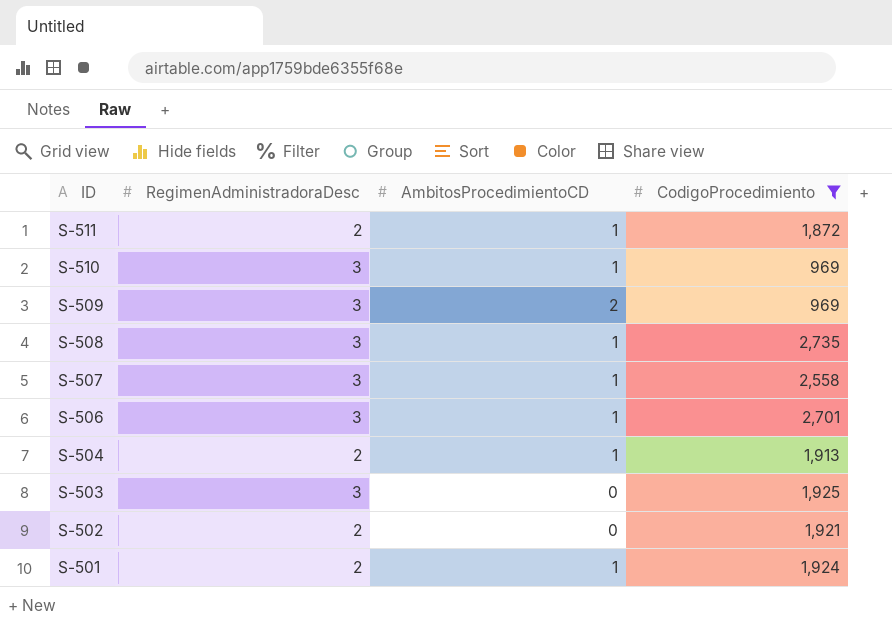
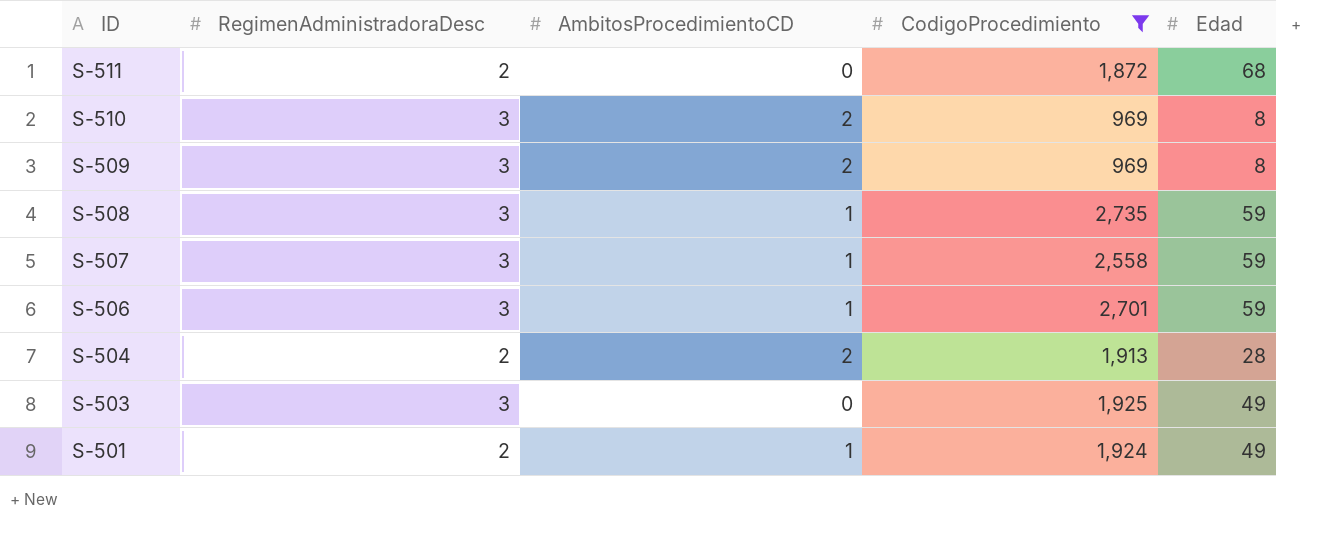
column Edad | position: none -> 5
row S-502: 2 | 0 | 1,921 -> none
S-511 | AmbitosProcedimientoCD: 1 -> 0
S-510 | AmbitosProcedimientoCD: 1 -> 2
S-504 | AmbitosProcedimientoCD: 1 -> 2

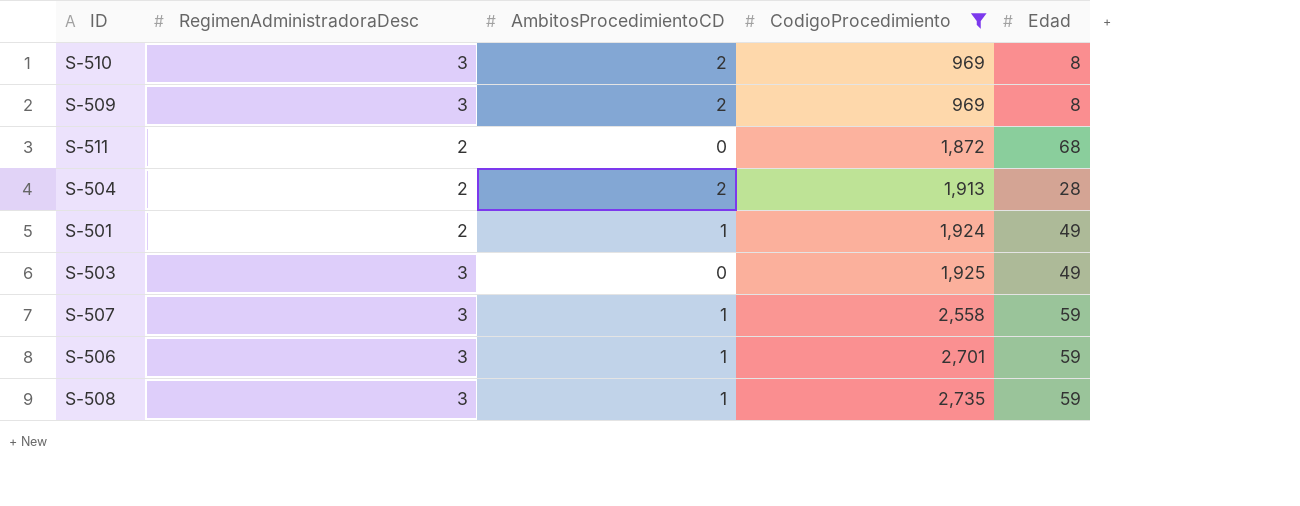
row order: ID descending -> CodigoProcedimiento ascending

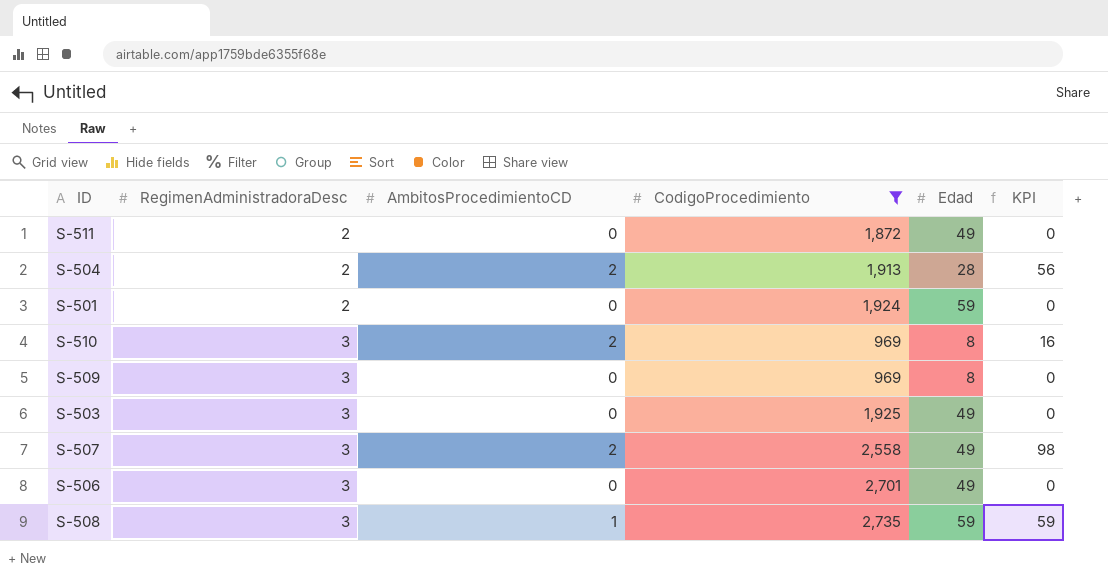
row order: CodigoProcedimiento ascending -> RegimenAdministradoraDesc ascending
column KPI | formula: none -> [AmbitosProcedimientoCD] * [Edad]
S-511 | Edad: 68 -> 49
S-501 | AmbitosProcedimientoCD: 1 -> 0
S-501 | Edad: 49 -> 59
S-509 | AmbitosProcedimientoCD: 2 -> 0
S-507 | AmbitosProcedimientoCD: 1 -> 2
S-507 | Edad: 59 -> 49
S-506 | AmbitosProcedimientoCD: 1 -> 0
S-506 | Edad: 59 -> 49

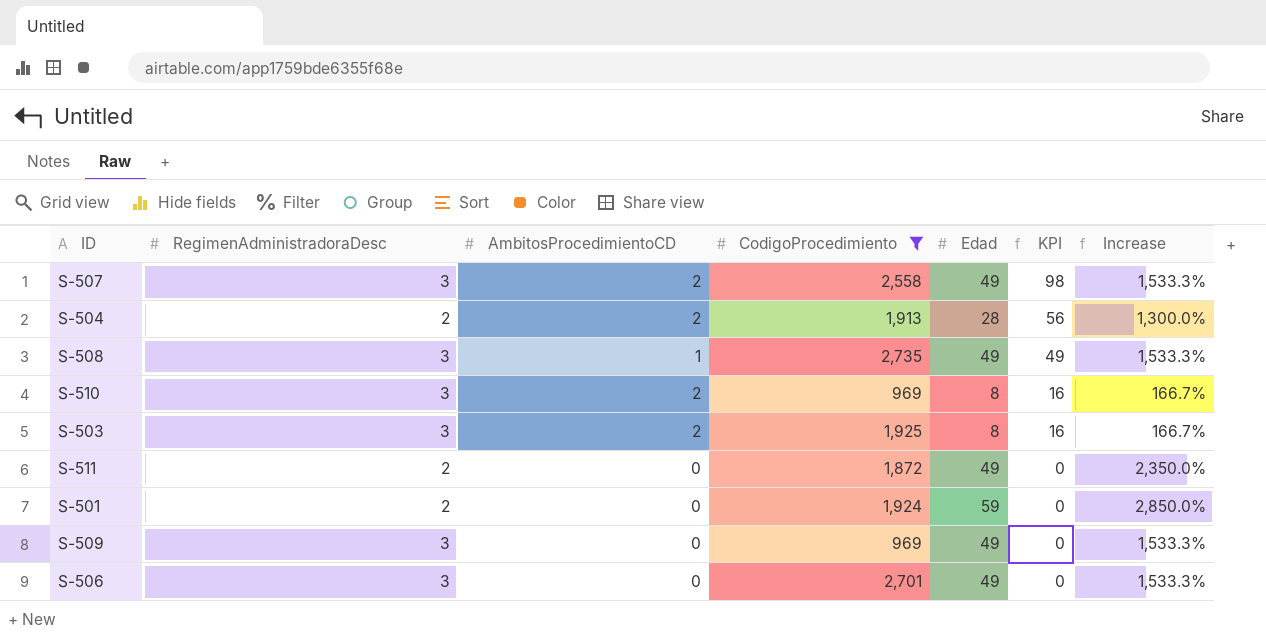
row order: RegimenAdministradoraDesc ascending -> KPI descending
column Increase | formula: none -> ([Edad] - [RegimenAdministradoraDesc]) / [RegimenAdministradoraDesc]
S-508 | Edad: 59 -> 49
S-508 | KPI: 59 -> 49
S-503 | AmbitosProcedimientoCD: 0 -> 2
S-503 | Edad: 49 -> 8
S-503 | KPI: 0 -> 16
S-509 | Edad: 8 -> 49

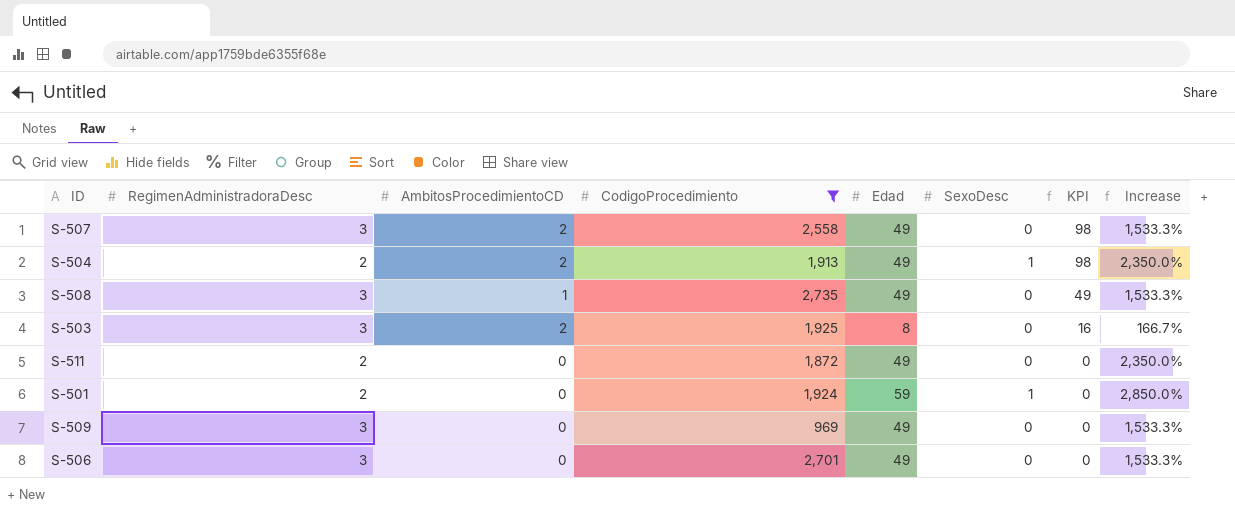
column SexoDesc | position: none -> 6
row S-510: 3 | 2 | 969 | 8 | 16 | 166.7% -> none
S-504 | Edad: 28 -> 49
S-504 | KPI: 56 -> 98
S-504 | Increase: 1,300.0% -> 2,350.0%

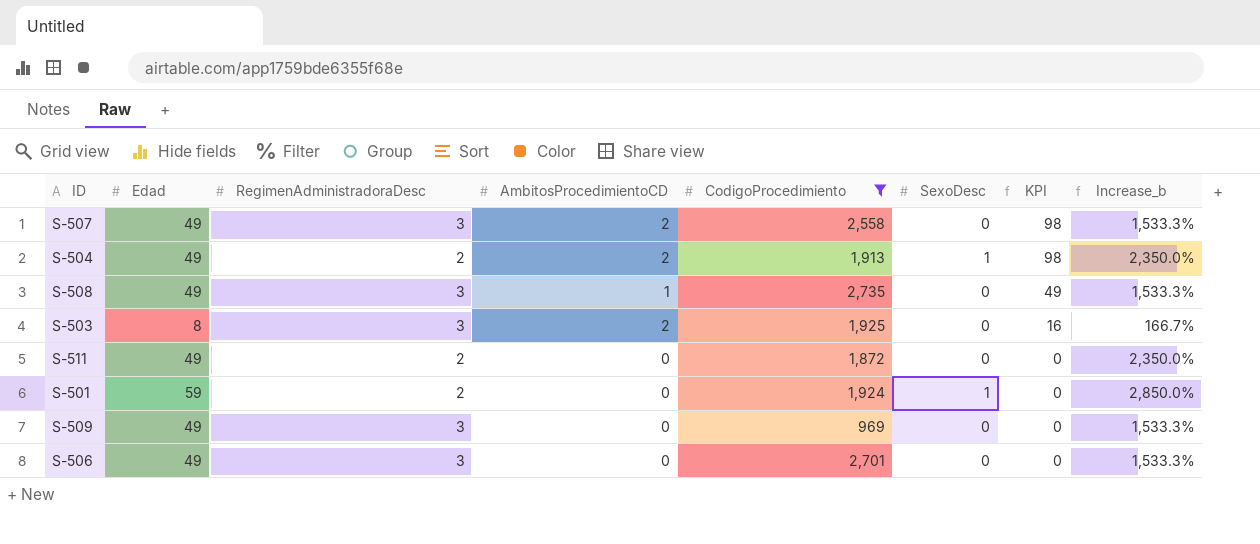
column Edad | position: 5 -> 2
column name: Increase -> Increase_b

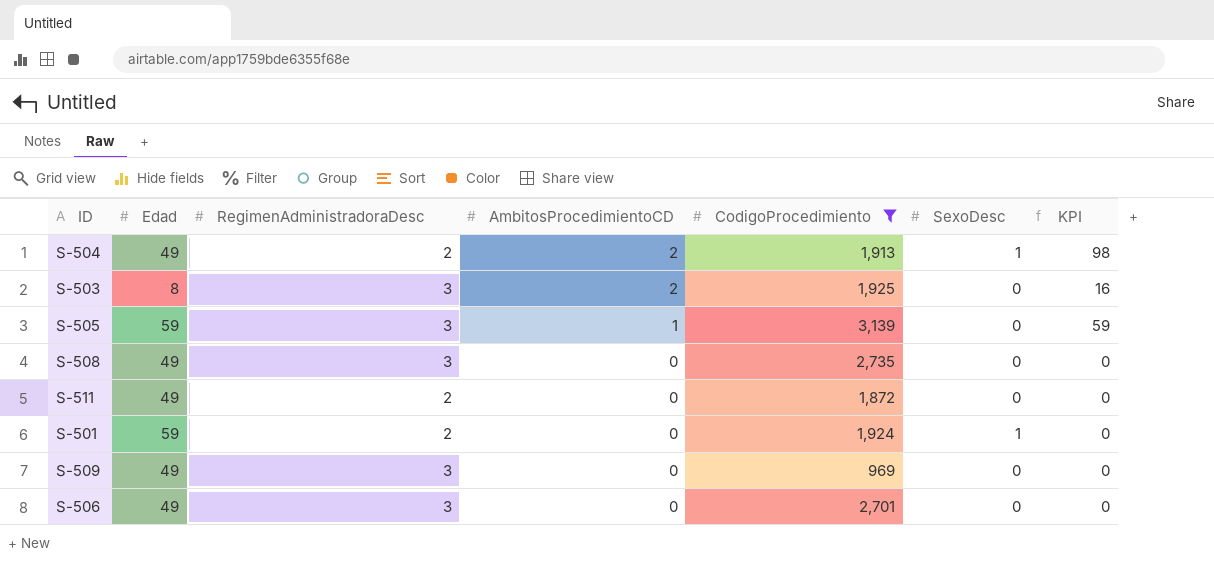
row order: KPI descending -> AmbitosProcedimientoCD descending
column Increase_b | formula: ([Edad] - [RegimenAdministradoraDesc]) / [RegimenAdministradoraDesc] -> none
row S-507: 49 | 3 | 2 | 2,558 | 0 | 98 | 1,533.3% -> none
row S-505: none -> 59 | 3 | 1 | 3,139 | 0 | 59
S-508 | AmbitosProcedimientoCD: 1 -> 0
S-508 | KPI: 49 -> 0

